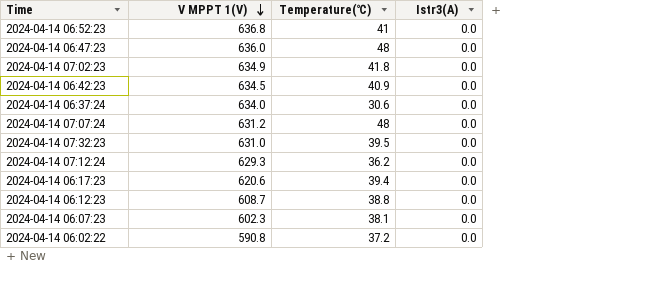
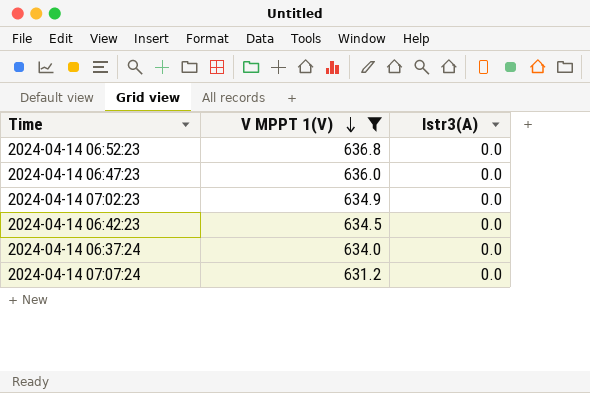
filter: none -> V MPPT 1(V) >= 631.2
column Temperature(℃) | position: 3 -> none

